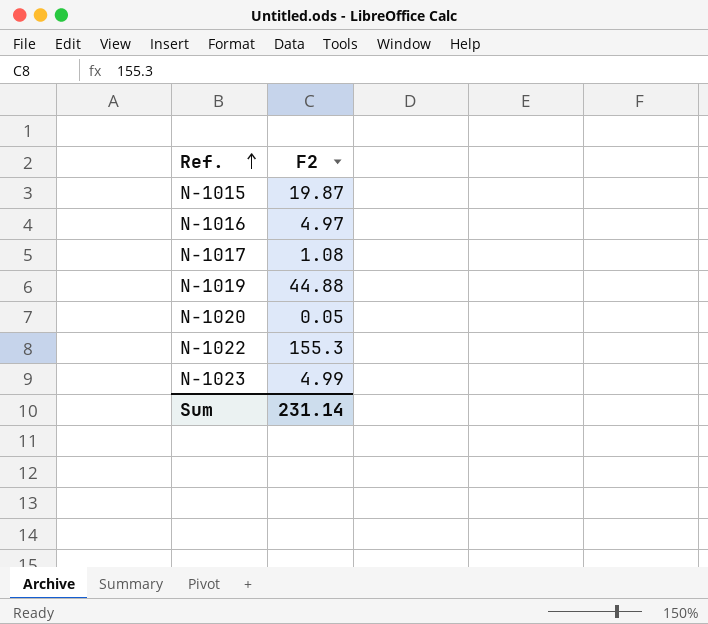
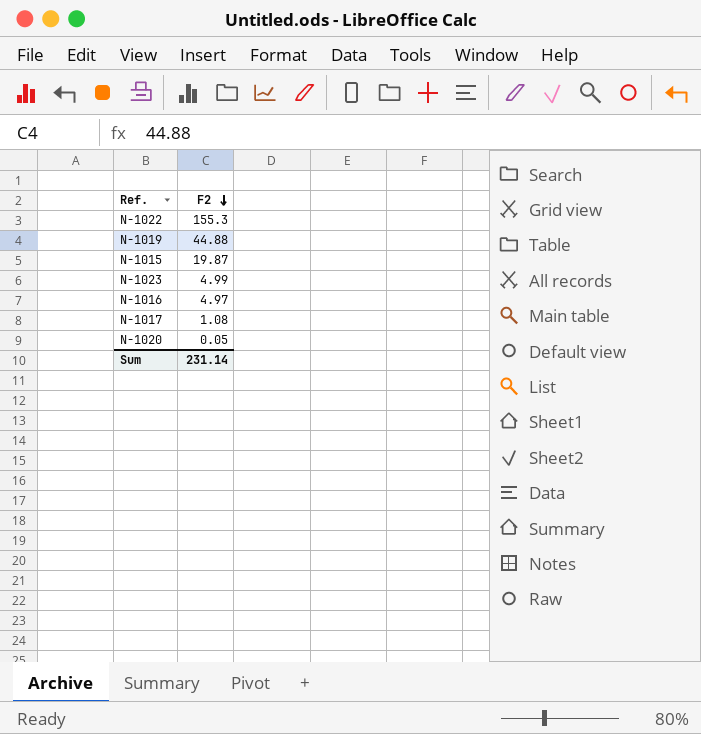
row order: Ref. ascending -> F2 descending

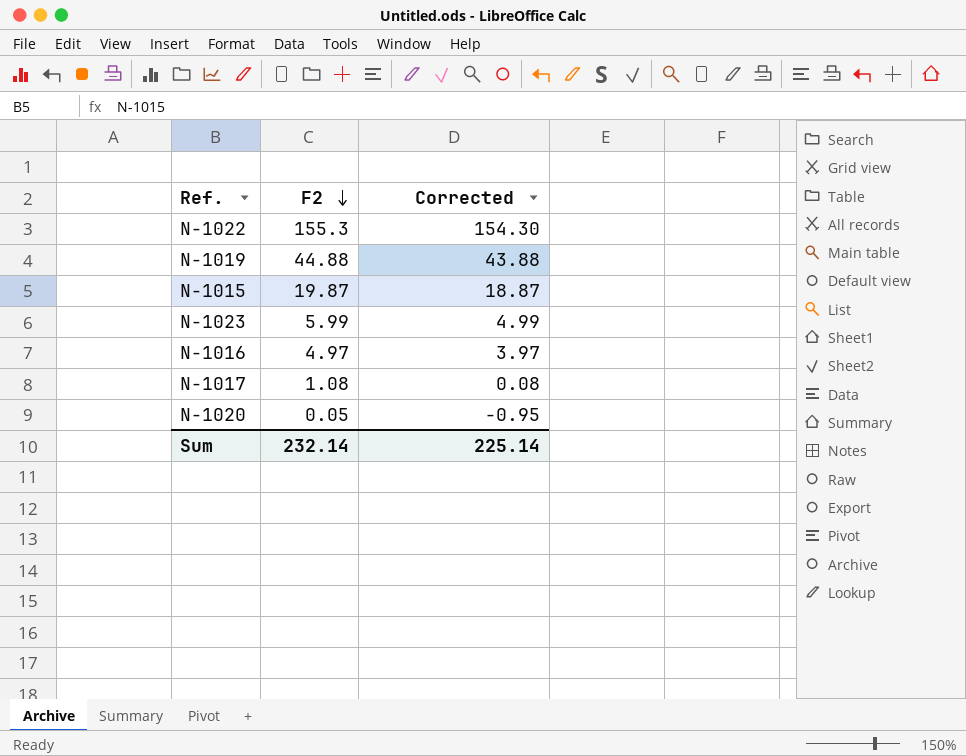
column Corrected | formula: none -> [F2] - 1
N-1023 | F2: 4.99 -> 5.99
Sum | F2: 231.14 -> 232.14

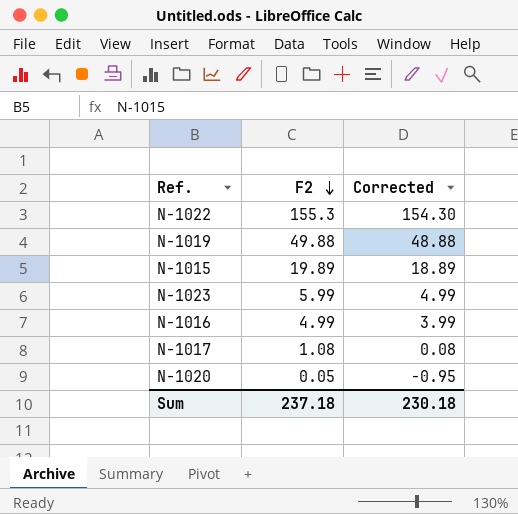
N-1019 | F2: 44.88 -> 49.88
N-1019 | Corrected: 43.88 -> 48.88
N-1015 | F2: 19.87 -> 19.89
N-1015 | Corrected: 18.87 -> 18.89
N-1016 | F2: 4.97 -> 4.99
N-1016 | Corrected: 3.97 -> 3.99
Sum | F2: 232.14 -> 237.18
Sum | Corrected: 225.14 -> 230.18

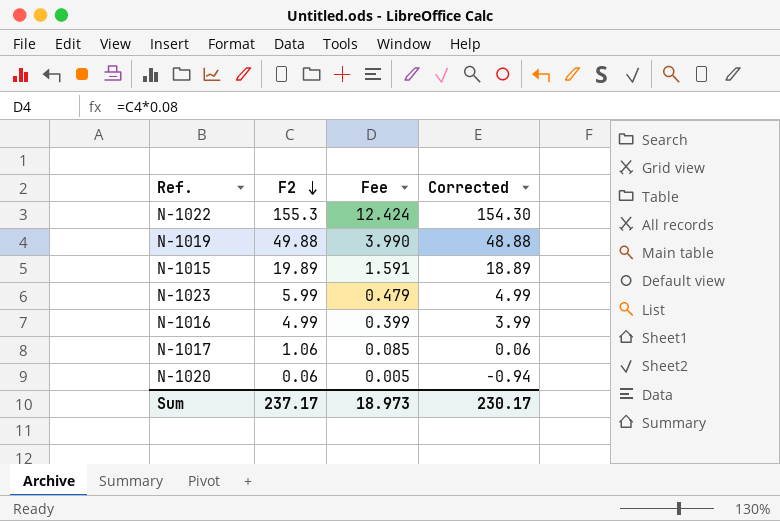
column Fee | formula: none -> [F2] * 0.08
N-1017 | F2: 1.08 -> 1.06
N-1017 | Corrected: 0.08 -> 0.06
N-1020 | F2: 0.05 -> 0.06
N-1020 | Corrected: -0.95 -> -0.94
Sum | F2: 237.18 -> 237.17
Sum | Corrected: 230.18 -> 230.17

